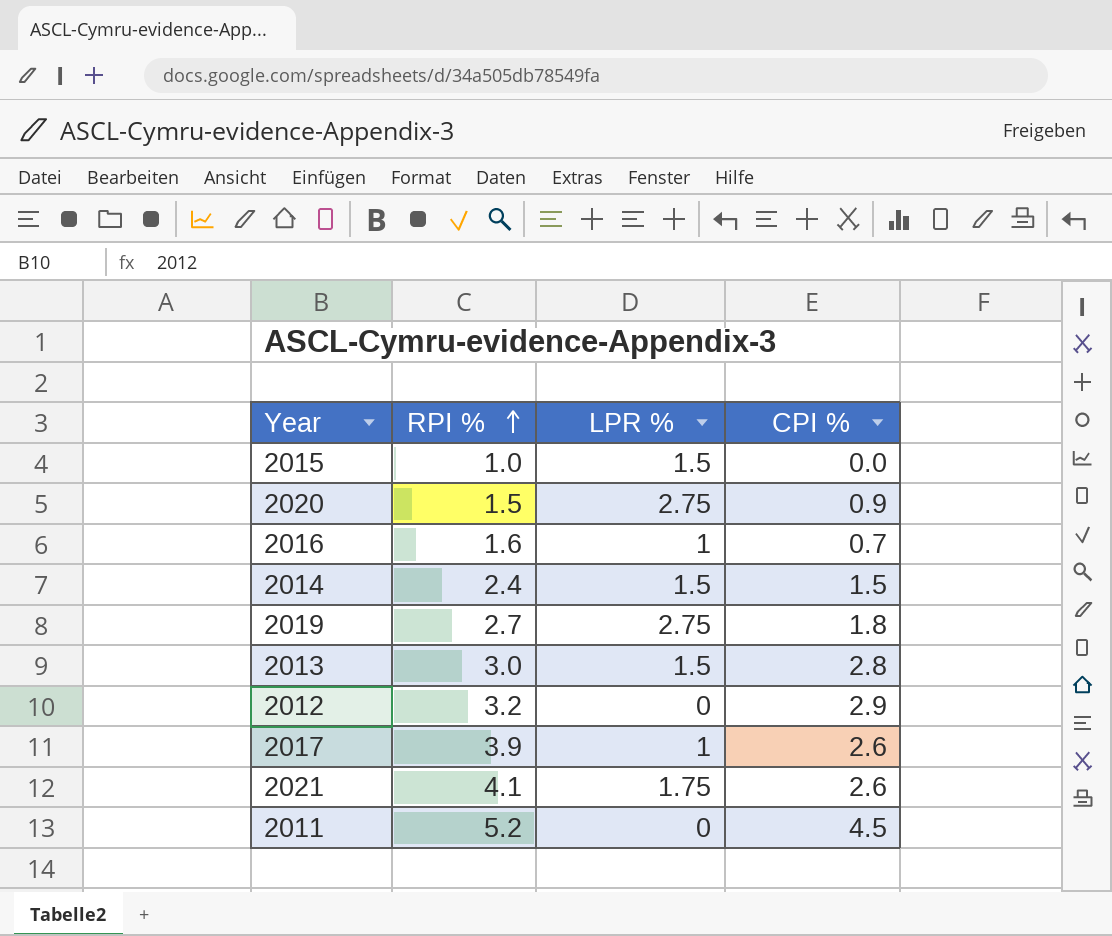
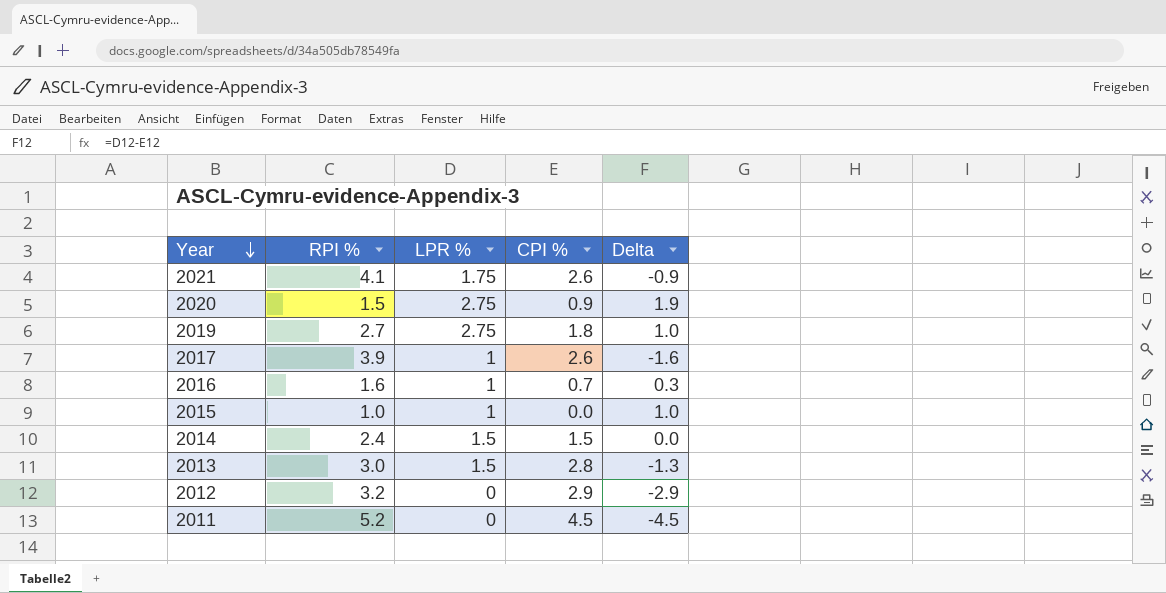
row order: RPI % ascending -> Year descending
column Delta | formula: none -> [LPR %] - [CPI %]
2015 | LPR %: 1.5 -> 1

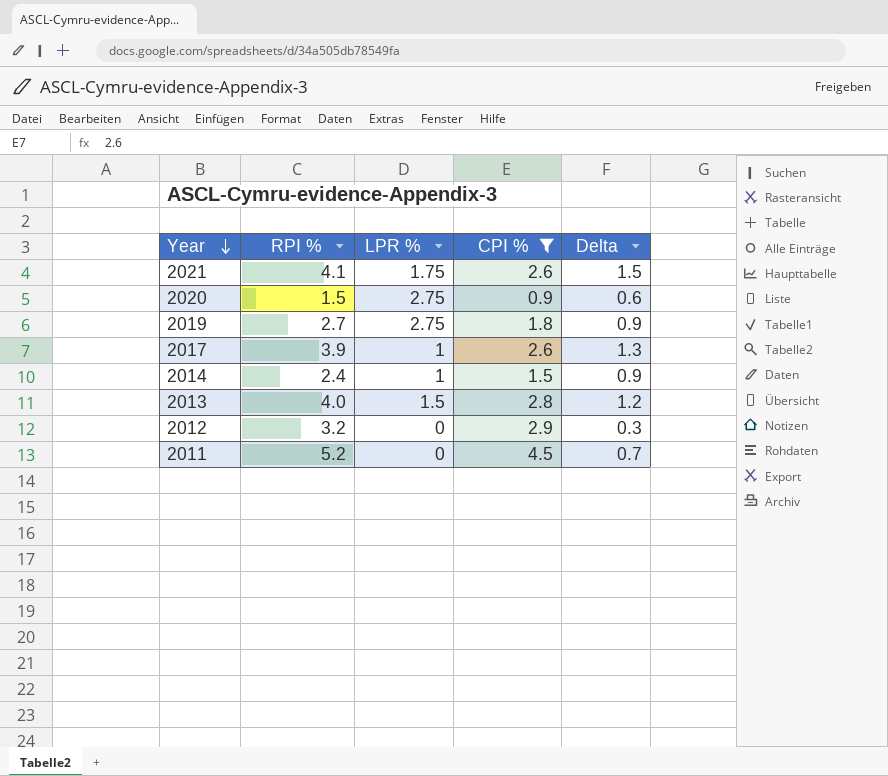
filter: none -> CPI % >= 0.9
column Delta | formula: [LPR %] - [CPI %] -> [RPI %] - [CPI %]
2014 | LPR %: 1.5 -> 1
2013 | RPI %: 3.0 -> 4.0

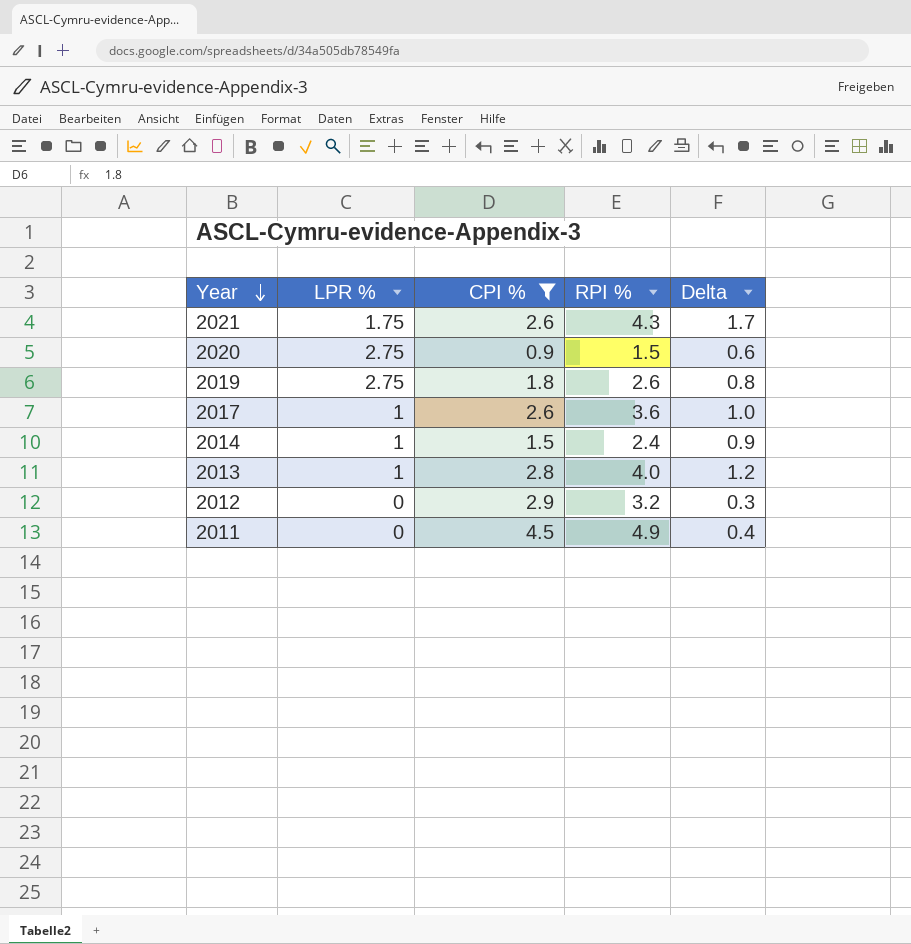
column RPI % | position: 2 -> 4
2021 | RPI %: 4.1 -> 4.3
2021 | Delta: 1.5 -> 1.7
2019 | RPI %: 2.7 -> 2.6
2019 | Delta: 0.9 -> 0.8
2017 | RPI %: 3.9 -> 3.6
2017 | Delta: 1.3 -> 1.0
2013 | LPR %: 1.5 -> 1
2011 | RPI %: 5.2 -> 4.9
2011 | Delta: 0.7 -> 0.4

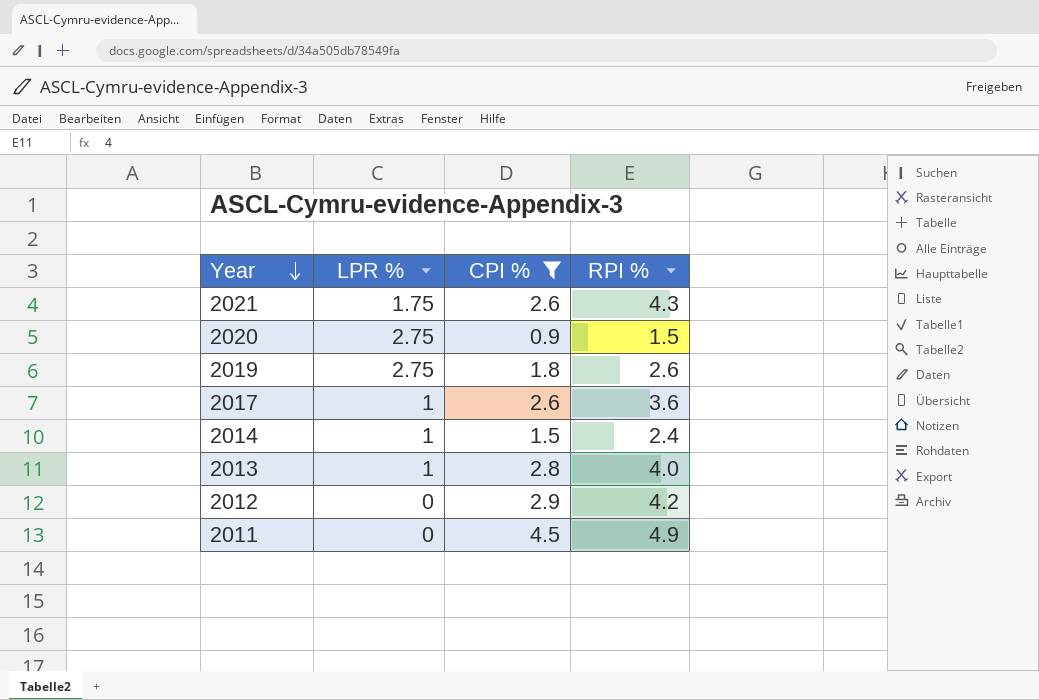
column Delta | formula: [RPI %] - [CPI %] -> none
2012 | RPI %: 3.2 -> 4.2

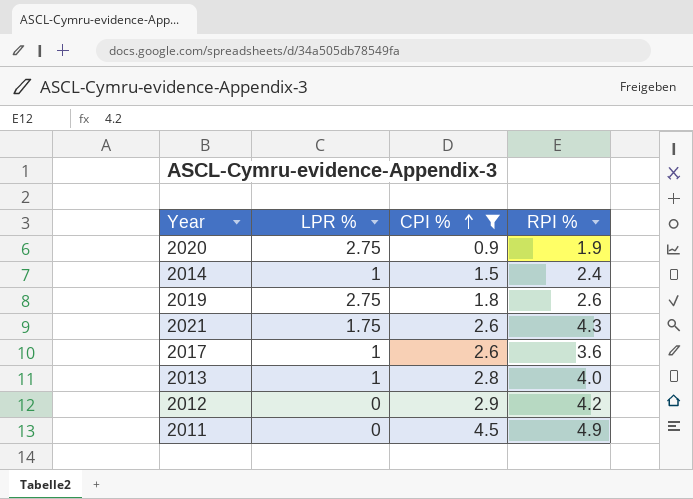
row order: Year descending -> CPI % ascending
2020 | RPI %: 1.5 -> 1.9

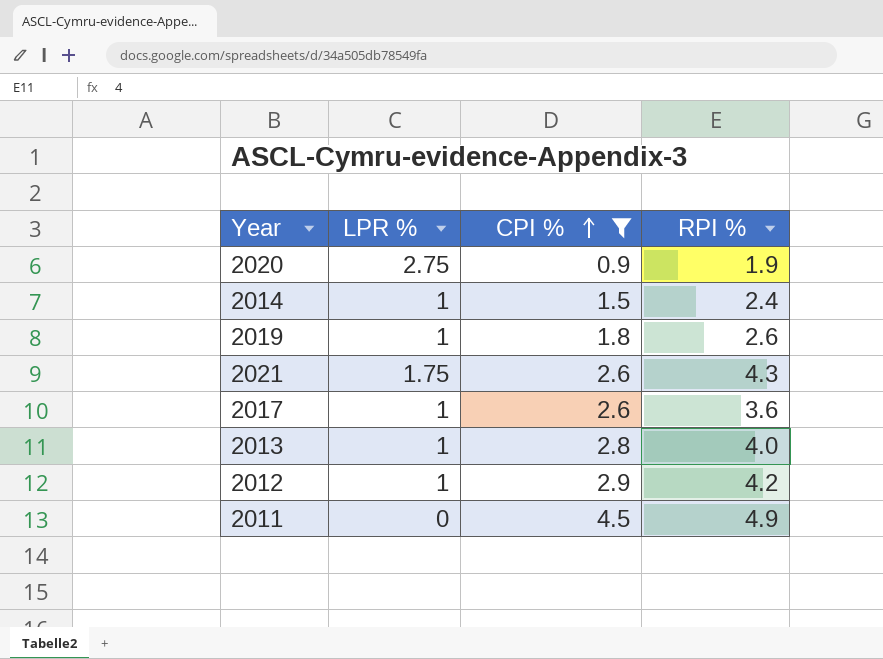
2019 | LPR %: 2.75 -> 1
2012 | LPR %: 0 -> 1

